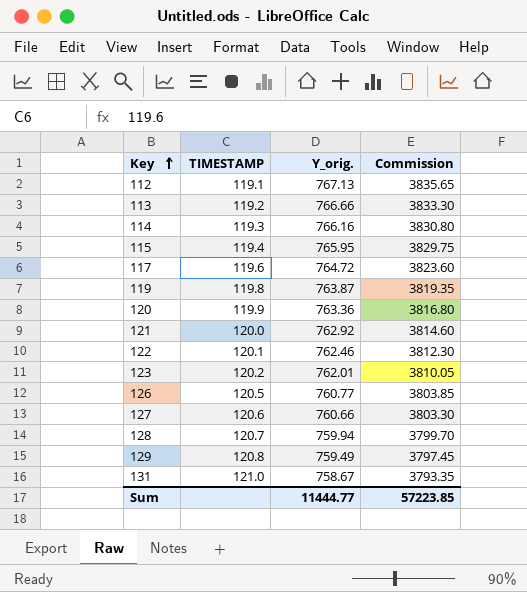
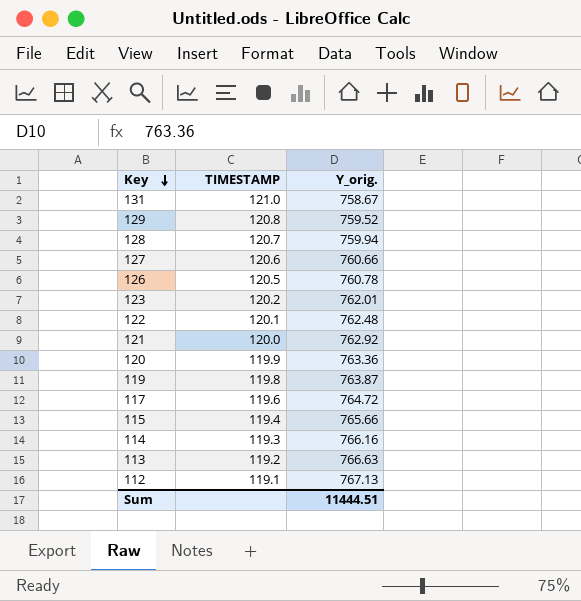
row order: Key ascending -> Key descending
column Commission | formula: [Y_orig.] * 5 -> none
129 | Y_orig.: 759.49 -> 759.52
126 | Y_orig.: 760.77 -> 760.78
122 | Y_orig.: 762.46 -> 762.48
115 | Y_orig.: 765.95 -> 765.66
113 | Y_orig.: 766.66 -> 766.63
Sum | Y_orig.: 11444.77 -> 11444.51

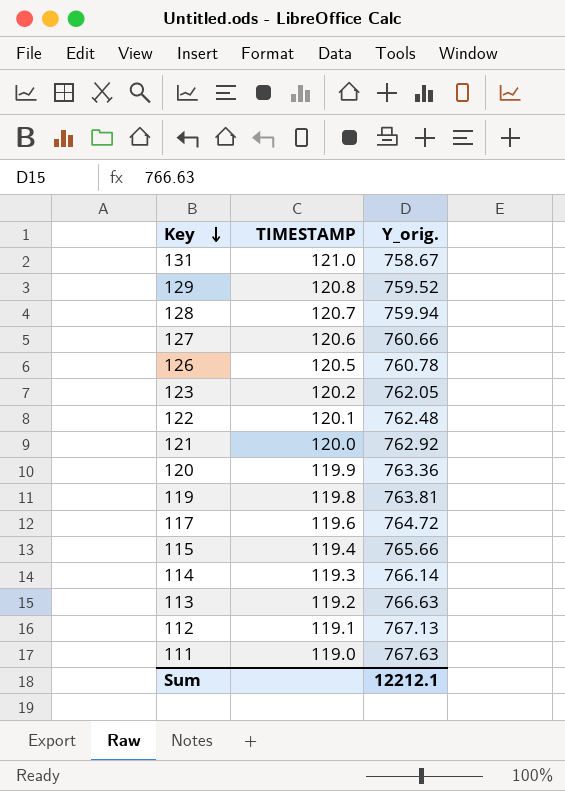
123 | Y_orig.: 762.01 -> 762.05
119 | Y_orig.: 763.87 -> 763.81
114 | Y_orig.: 766.16 -> 766.14
row 111: none -> 119.0 | 767.63
Sum | Y_orig.: 11444.51 -> 12212.1

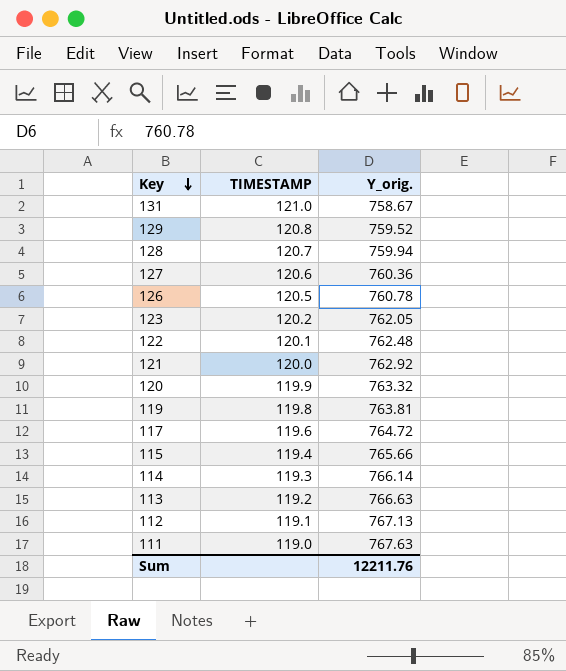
127 | Y_orig.: 760.66 -> 760.36
120 | Y_orig.: 763.36 -> 763.32
Sum | Y_orig.: 12212.1 -> 12211.76

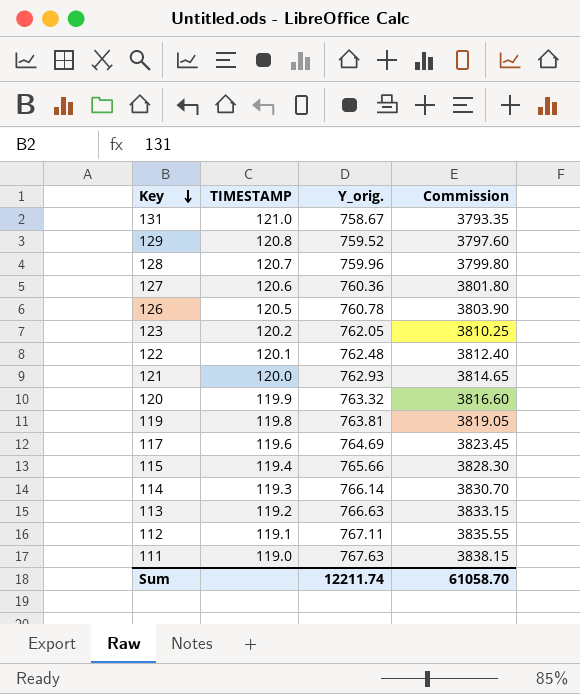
column Commission | formula: none -> [Y_orig.] * 5
128 | Y_orig.: 759.94 -> 759.96
121 | Y_orig.: 762.92 -> 762.93
117 | Y_orig.: 764.72 -> 764.69
112 | Y_orig.: 767.13 -> 767.11
Sum | Y_orig.: 12211.76 -> 12211.74

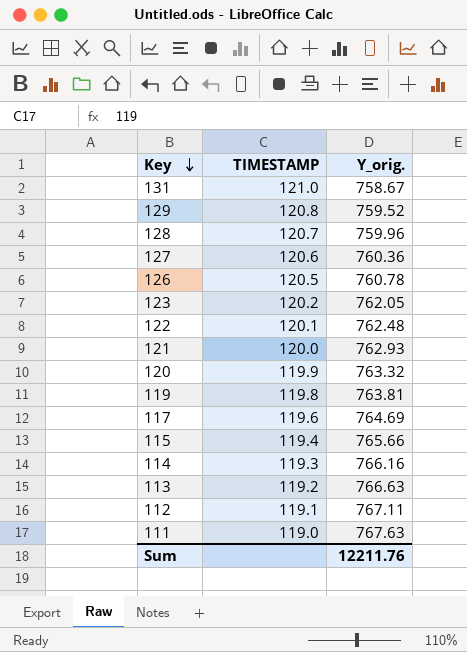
column Commission | formula: [Y_orig.] * 5 -> none
114 | Y_orig.: 766.14 -> 766.16
Sum | Y_orig.: 12211.74 -> 12211.76

